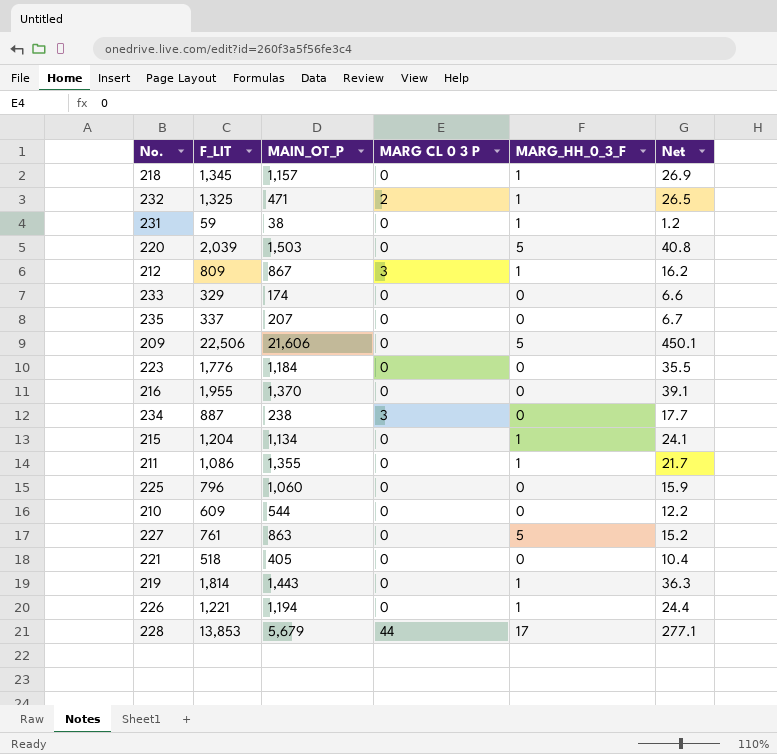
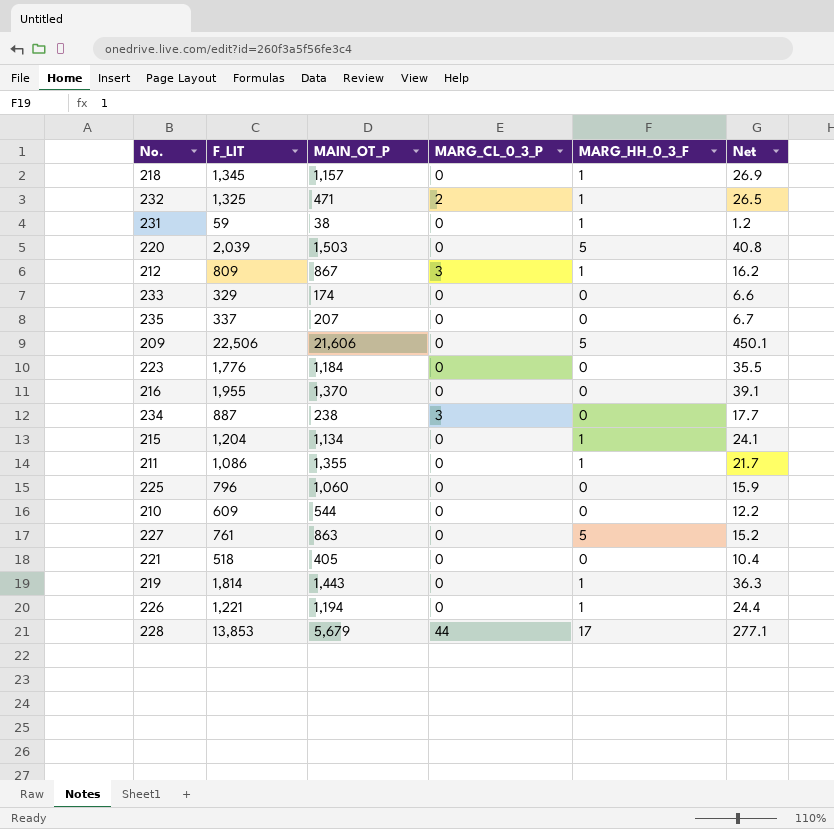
column name: MARG CL 0 3 P -> MARG_CL_0_3_P

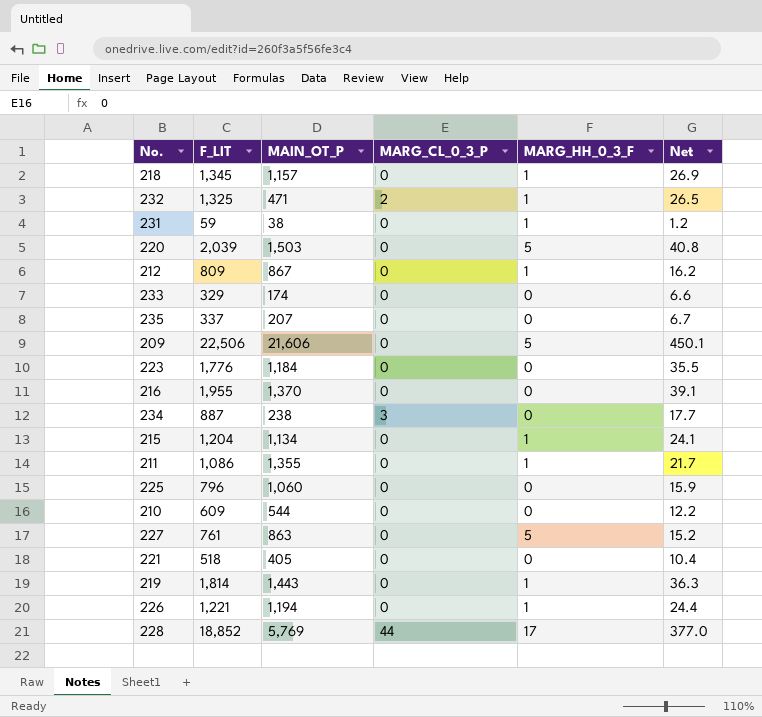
212 | MARG_CL_0_3_P: 3 -> 0
228 | F_LIT: 13,853 -> 18,852
228 | MAIN_OT_P: 5,679 -> 5,769
228 | Net: 277.1 -> 377.0

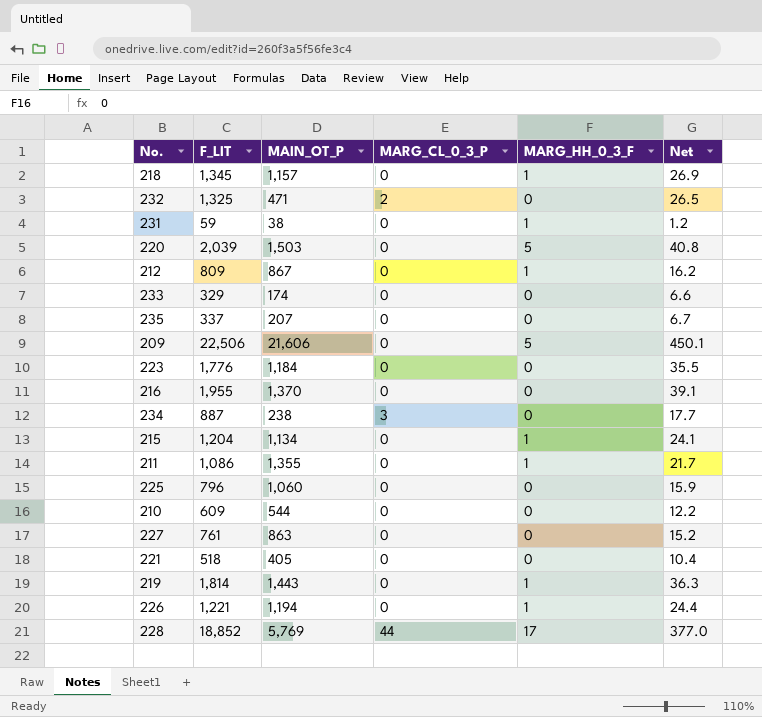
232 | MARG_HH_0_3_F: 1 -> 0
227 | MARG_HH_0_3_F: 5 -> 0

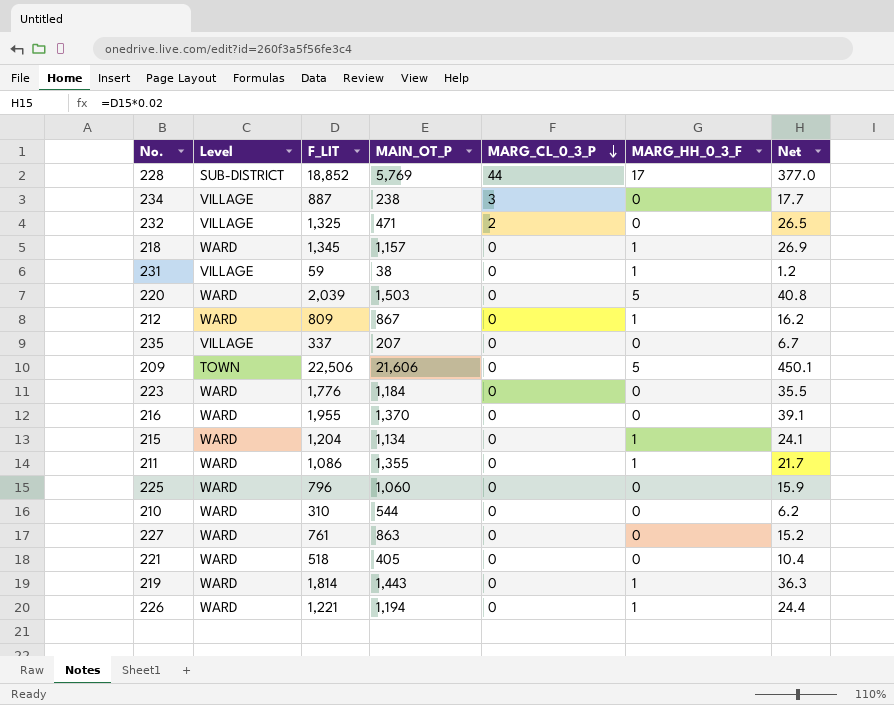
row order: none -> MARG_CL_0_3_P descending
column Level | position: none -> 2
row 233: 329 | 174 | 0 | 0 | 6.6 -> none
210 | F_LIT: 609 -> 310
210 | Net: 12.2 -> 6.2

